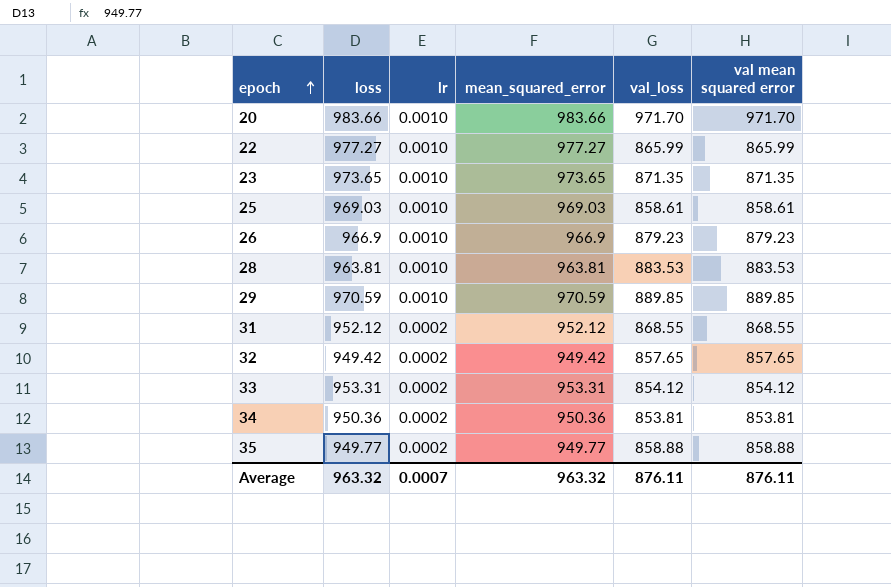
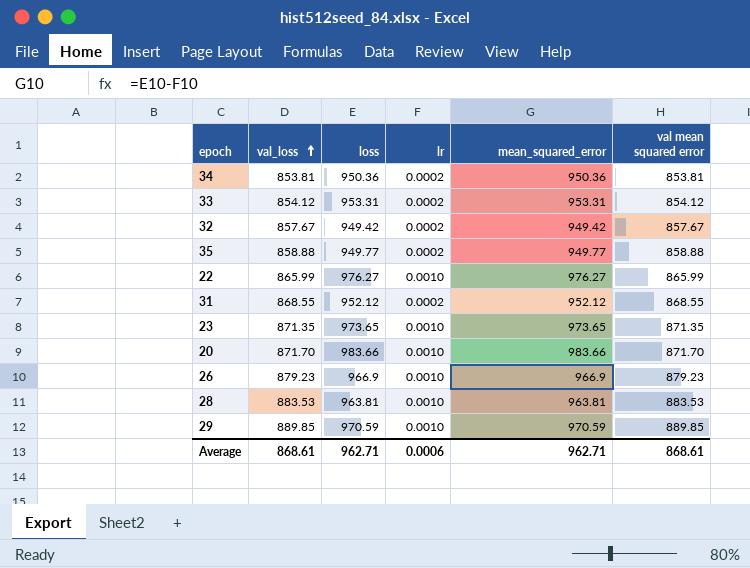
row order: epoch ascending -> val_loss ascending
column val_loss | position: 5 -> 2
row 25: 969.03 | 0.0010 | 969.03 | 858.61 | 858.61 -> none
32 | val_loss: 857.65 -> 857.67
32 | val mean squared error: 857.65 -> 857.67
22 | loss: 977.27 -> 976.27
22 | mean_squared_error: 977.27 -> 976.27
20 | val_loss: 971.70 -> 871.70
20 | val mean squared error: 971.70 -> 871.70
Average | val_loss: 876.11 -> 868.61
Average | loss: 963.32 -> 962.71
Average | lr: 0.0007 -> 0.0006
Average | mean_squared_error: 963.32 -> 962.71
Average | val mean squared error: 876.11 -> 868.61

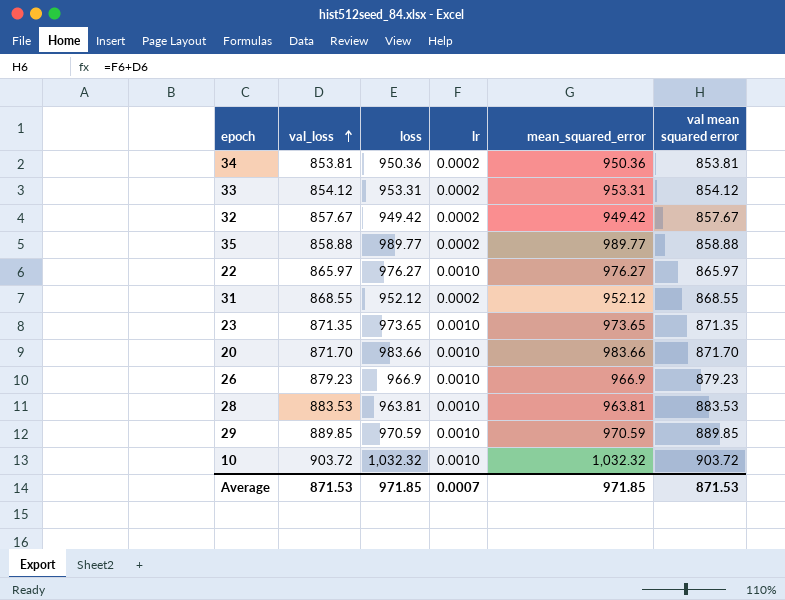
35 | loss: 949.77 -> 989.77
35 | mean_squared_error: 949.77 -> 989.77
22 | val_loss: 865.99 -> 865.97
22 | val mean squared error: 865.99 -> 865.97
row 10: none -> 903.72 | 1,032.32 | 0.0010 | 1,032.32 | 903.72
Average | val_loss: 868.61 -> 871.53
Average | loss: 962.71 -> 971.85
Average | lr: 0.0006 -> 0.0007
Average | mean_squared_error: 962.71 -> 971.85
Average | val mean squared error: 868.61 -> 871.53

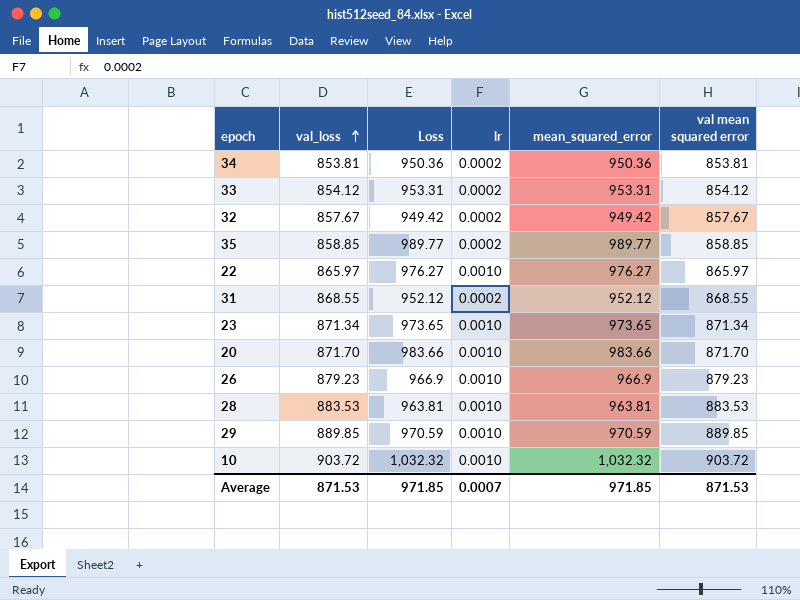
column name: loss -> Loss
35 | val_loss: 858.88 -> 858.85
35 | val mean squared error: 858.88 -> 858.85
23 | val_loss: 871.35 -> 871.34
23 | val mean squared error: 871.35 -> 871.34

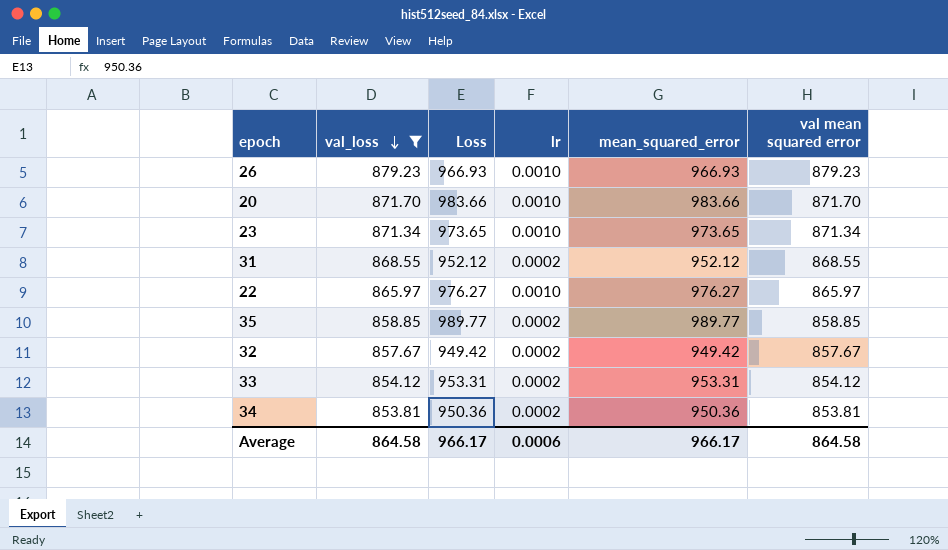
filter: none -> val_loss <= 879.23
row order: val_loss ascending -> val_loss descending
26 | Loss: 966.9 -> 966.93
26 | mean_squared_error: 966.9 -> 966.93
Average | val_loss: 871.53 -> 864.58
Average | Loss: 971.85 -> 966.17
Average | lr: 0.0007 -> 0.0006
Average | mean_squared_error: 971.85 -> 966.17
Average | val mean squared error: 871.53 -> 864.58

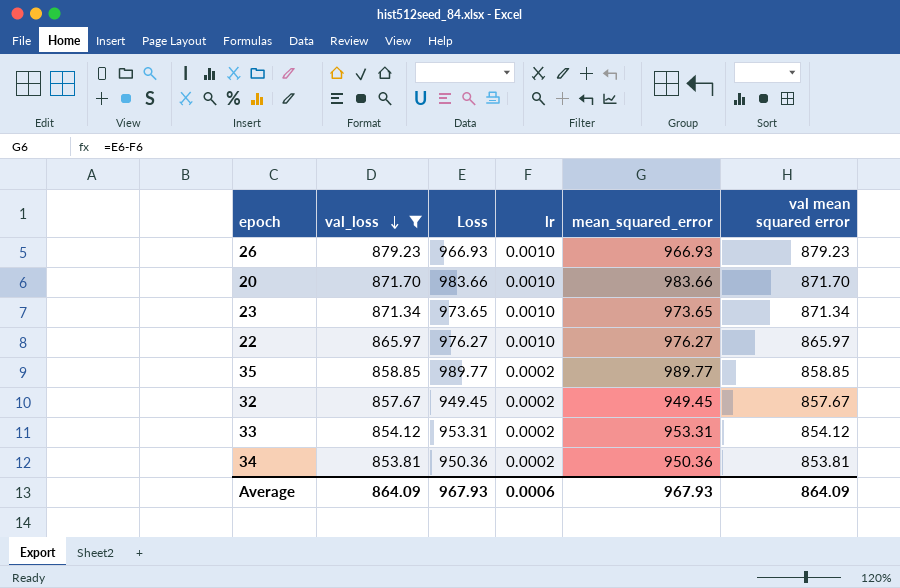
row 31: 868.55 | 952.12 | 0.0002 | 952.12 | 868.55 -> none
32 | Loss: 949.42 -> 949.45
32 | mean_squared_error: 949.42 -> 949.45
Average | val_loss: 864.58 -> 864.09
Average | Loss: 966.17 -> 967.93
Average | mean_squared_error: 966.17 -> 967.93
Average | val mean squared error: 864.58 -> 864.09

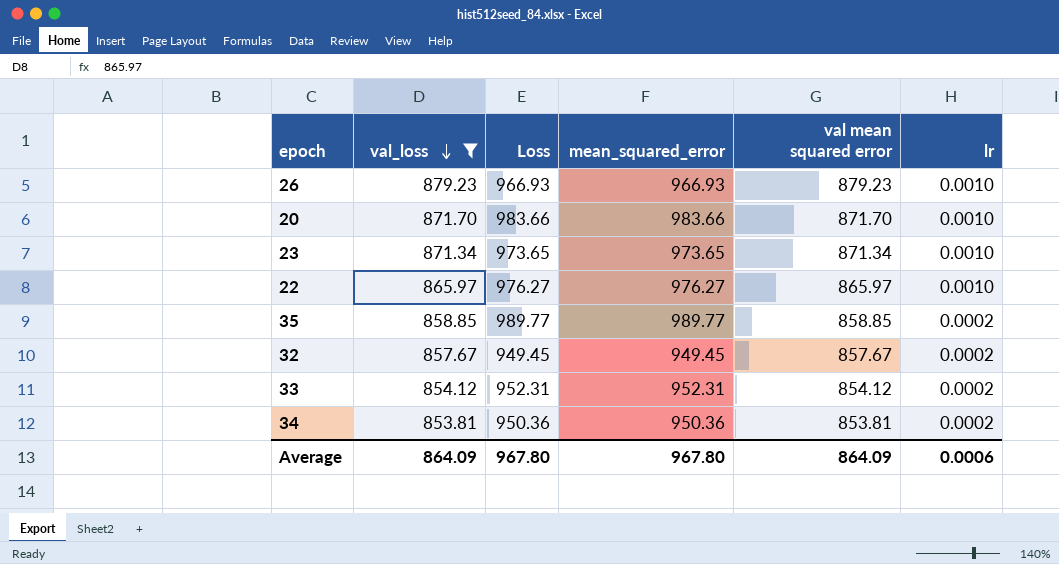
column lr | position: 4 -> 6
33 | Loss: 953.31 -> 952.31
33 | mean_squared_error: 953.31 -> 952.31
Average | Loss: 967.93 -> 967.80
Average | mean_squared_error: 967.93 -> 967.80

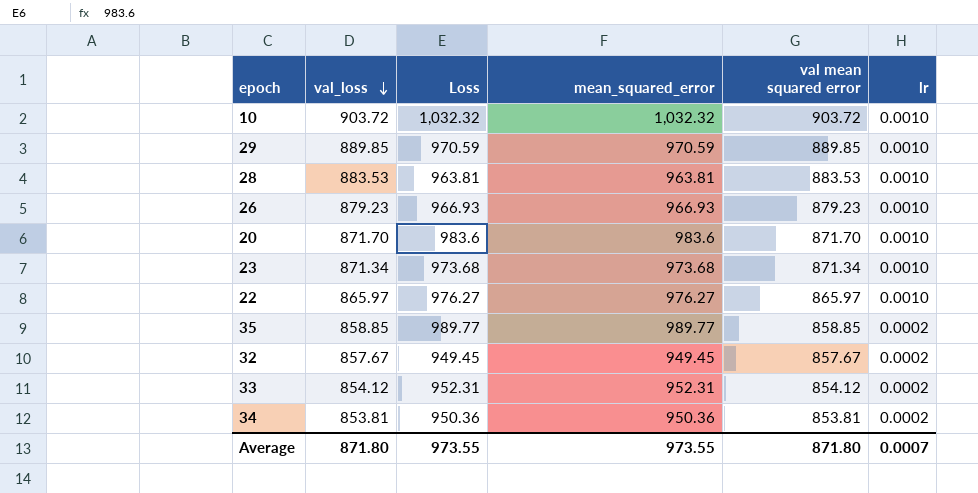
filter: val_loss <= 879.23 -> none
20 | Loss: 983.66 -> 983.6
20 | mean_squared_error: 983.66 -> 983.6
23 | Loss: 973.65 -> 973.68
23 | mean_squared_error: 973.65 -> 973.68
Average | val_loss: 864.09 -> 871.80
Average | Loss: 967.80 -> 973.55
Average | mean_squared_error: 967.80 -> 973.55
Average | val mean squared error: 864.09 -> 871.80
Average | lr: 0.0006 -> 0.0007

